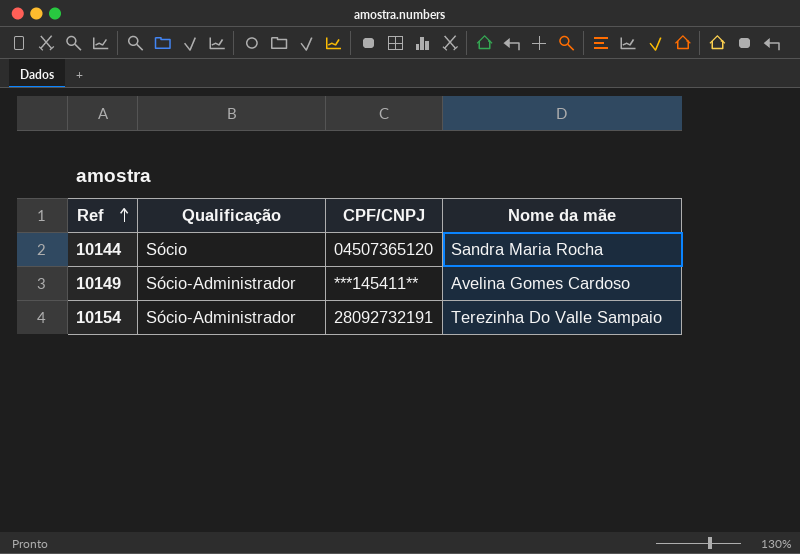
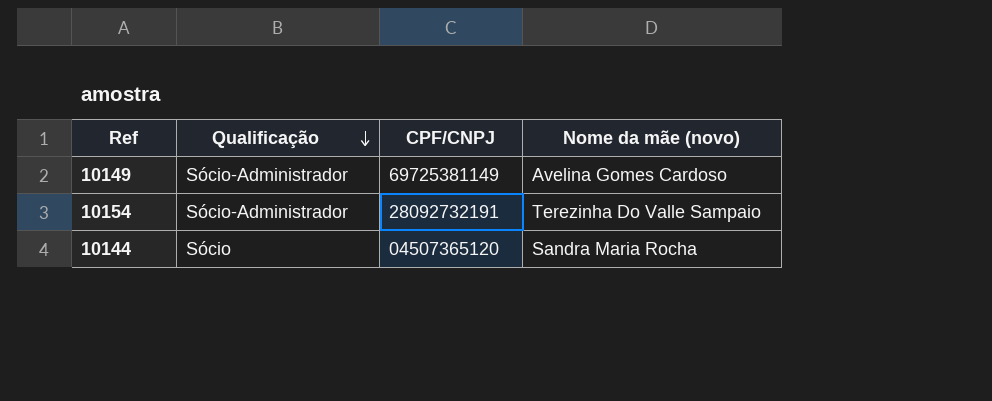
row order: Ref ascending -> Qualificação descending
column name: Nome da mãe -> Nome da mãe (novo)
10149 | CPF/CNPJ: ***145411** -> 69725381149

